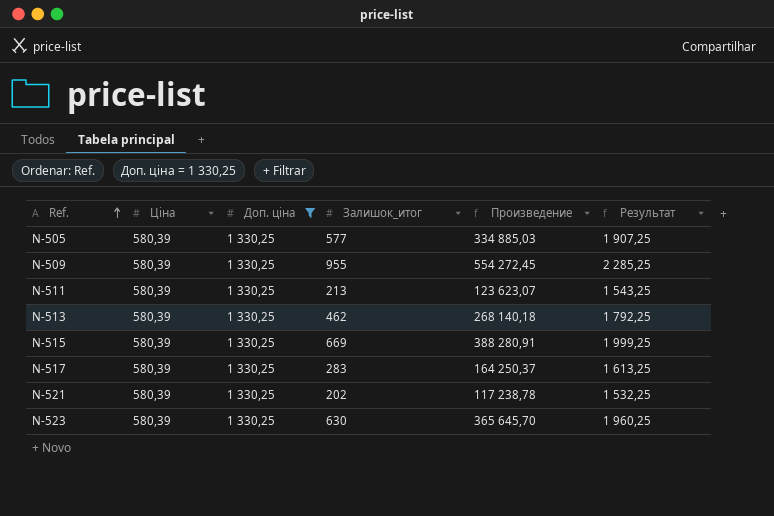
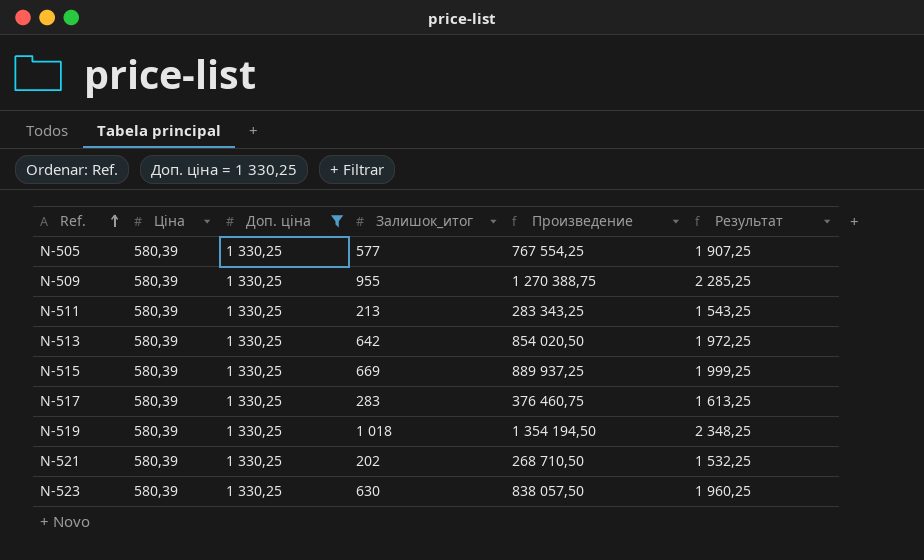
column Произведение | formula: [Ціна] * [Залишок_итог] -> [Доп. ціна] * [Залишок_итог]
N-513 | Залишок_итог: 462 -> 642
N-513 | Результат: 1 792,25 -> 1 972,25
row N-519: none -> 580,39 | 1 330,25 | 1 018 | 1 354 194,50 | 2 348,25

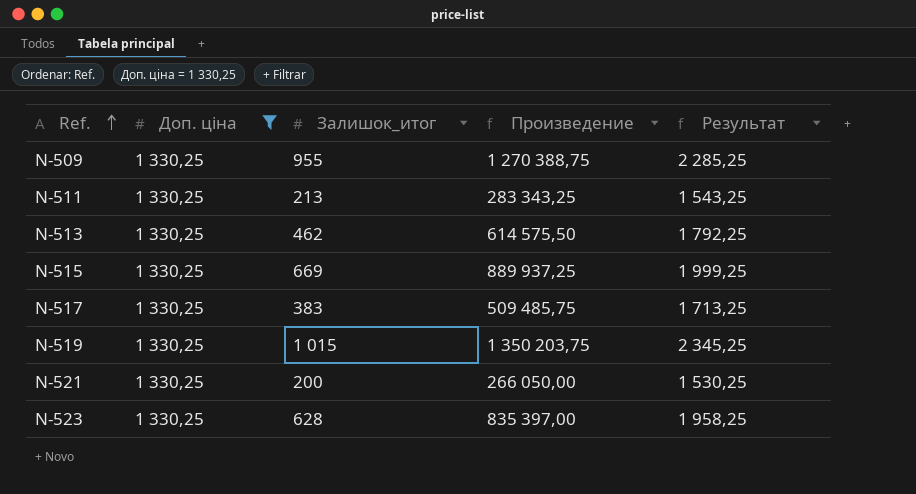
column Ціна | position: 2 -> none
row N-505: 580,39 | 1 330,25 | 577 | 767 554,25 | 1 907,25 -> none
N-513 | Залишок_итог: 642 -> 462
N-513 | Произведение: 854 020,50 -> 614 575,50
N-513 | Результат: 1 972,25 -> 1 792,25
N-517 | Залишок_итог: 283 -> 383
N-517 | Произведение: 376 460,75 -> 509 485,75
N-517 | Результат: 1 613,25 -> 1 713,25
N-519 | Залишок_итог: 1 018 -> 1 015
N-519 | Произведение: 1 354 194,50 -> 1 350 203,75
N-519 | Результат: 2 348,25 -> 2 345,25
N-521 | Залишок_итог: 202 -> 200
N-521 | Произведение: 268 710,50 -> 266 050,00
N-521 | Результат: 1 532,25 -> 1 530,25
N-523 | Залишок_итог: 630 -> 628
N-523 | Произведение: 838 057,50 -> 835 397,00
N-523 | Результат: 1 960,25 -> 1 958,25

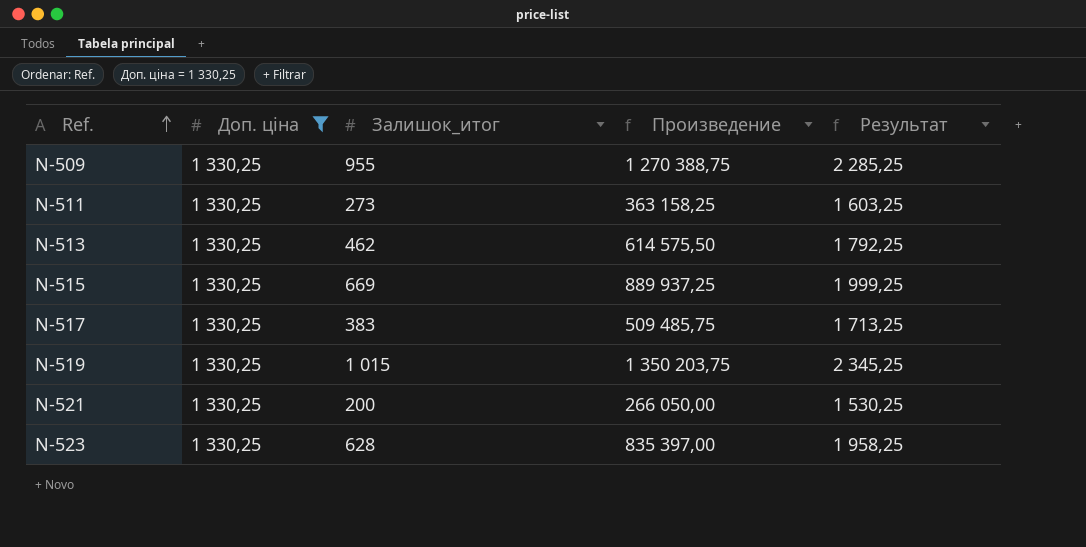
N-511 | Залишок_итог: 213 -> 273
N-511 | Произведение: 283 343,25 -> 363 158,25
N-511 | Результат: 1 543,25 -> 1 603,25

